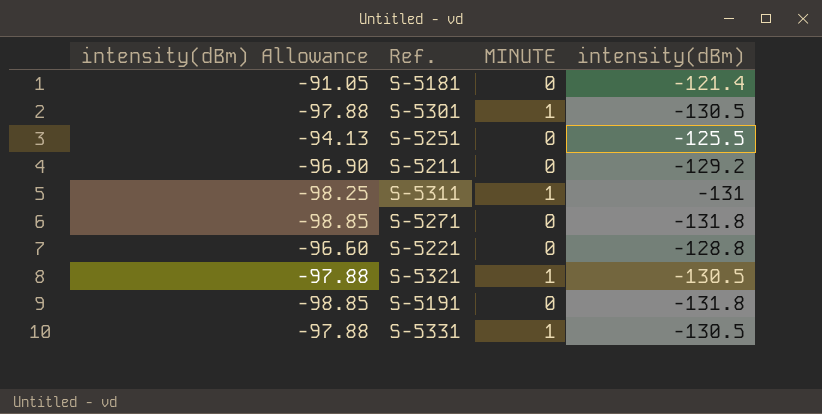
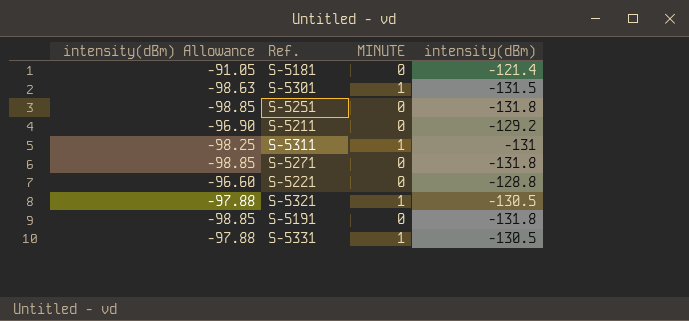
S-5301 | intensity(dBm) Allowance: -97.88 -> -98.63
S-5301 | intensity(dBm): -130.5 -> -131.5
S-5251 | intensity(dBm) Allowance: -94.13 -> -98.85
S-5251 | intensity(dBm): -125.5 -> -131.8

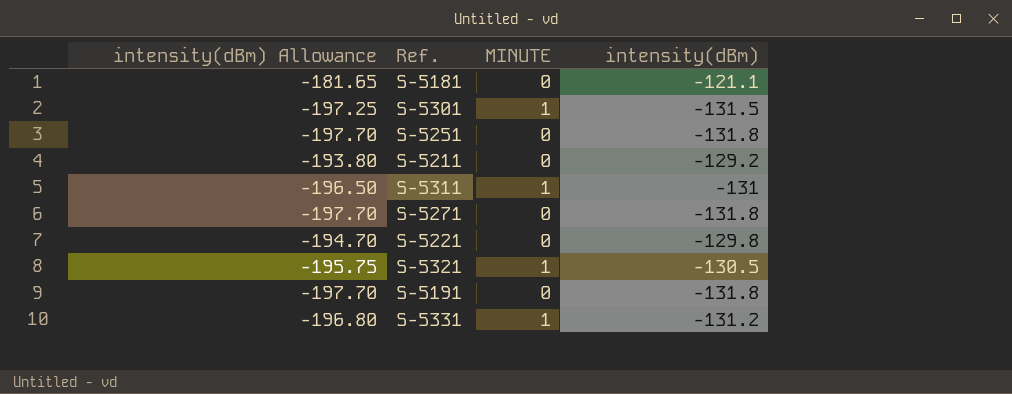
column intensity(dBm) Allowance | formula: [intensity(dBm)] * 0.75 -> [intensity(dBm)] * 1.5
S-5181 | intensity(dBm): -121.4 -> -121.1
S-5221 | intensity(dBm): -128.8 -> -129.8
S-5331 | intensity(dBm): -130.5 -> -131.2

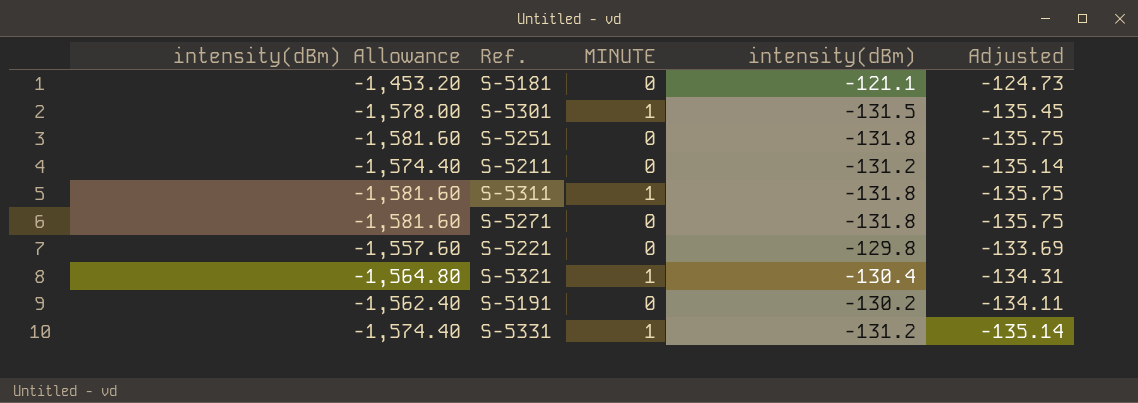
column intensity(dBm) Allowance | formula: [intensity(dBm)] * 1.5 -> [intensity(dBm)] * 12
column Adjusted | formula: none -> [intensity(dBm)] * 1.03
S-5211 | intensity(dBm): -129.2 -> -131.2
S-5311 | intensity(dBm): -131 -> -131.8
S-5321 | intensity(dBm): -130.5 -> -130.4
S-5191 | intensity(dBm): -131.8 -> -130.2

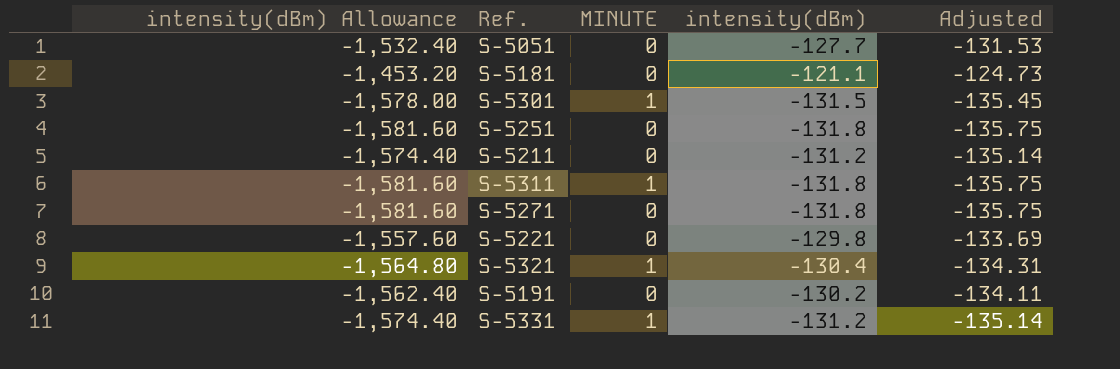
row S-5051: none -> -1,532.40 | 0 | -127.7 | -131.53

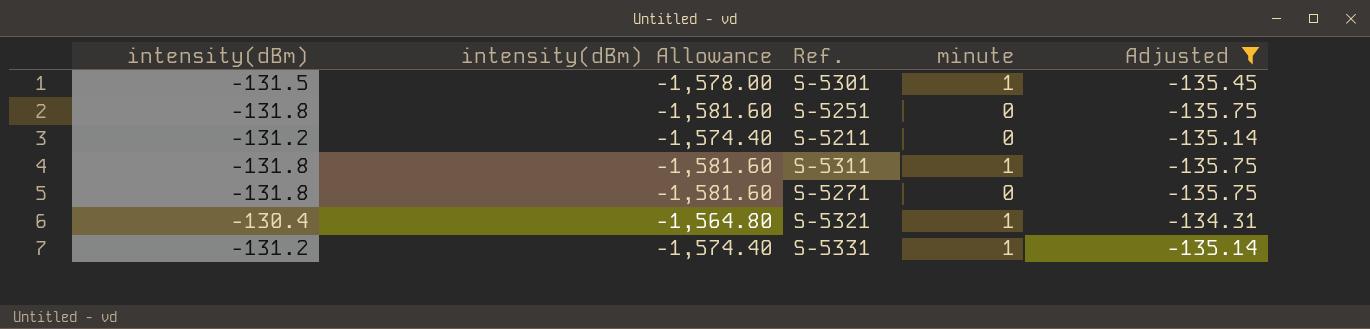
filter: none -> Adjusted <= -134.31
column intensity(dBm) | position: 4 -> 1
column name: MINUTE -> minute

